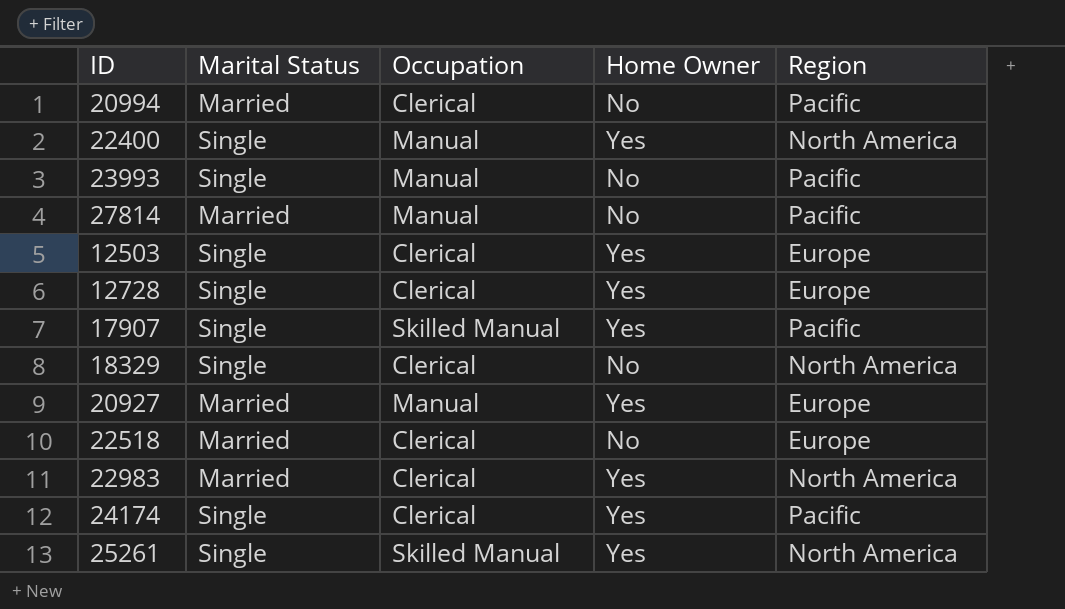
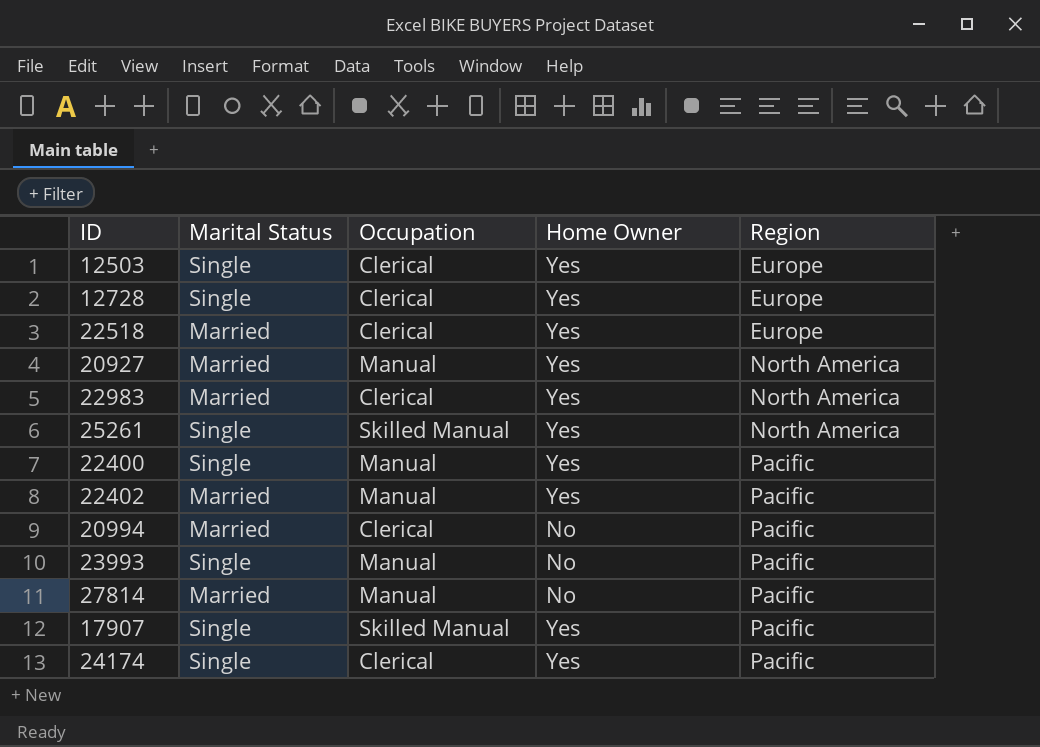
row order: none -> Region ascending
row 18329: Single | Clerical | No | North America -> none
22518 | Home Owner: No -> Yes
20927 | Region: Europe -> North America
22400 | Region: North America -> Pacific
row 22402: none -> Married | Manual | Yes | Pacific

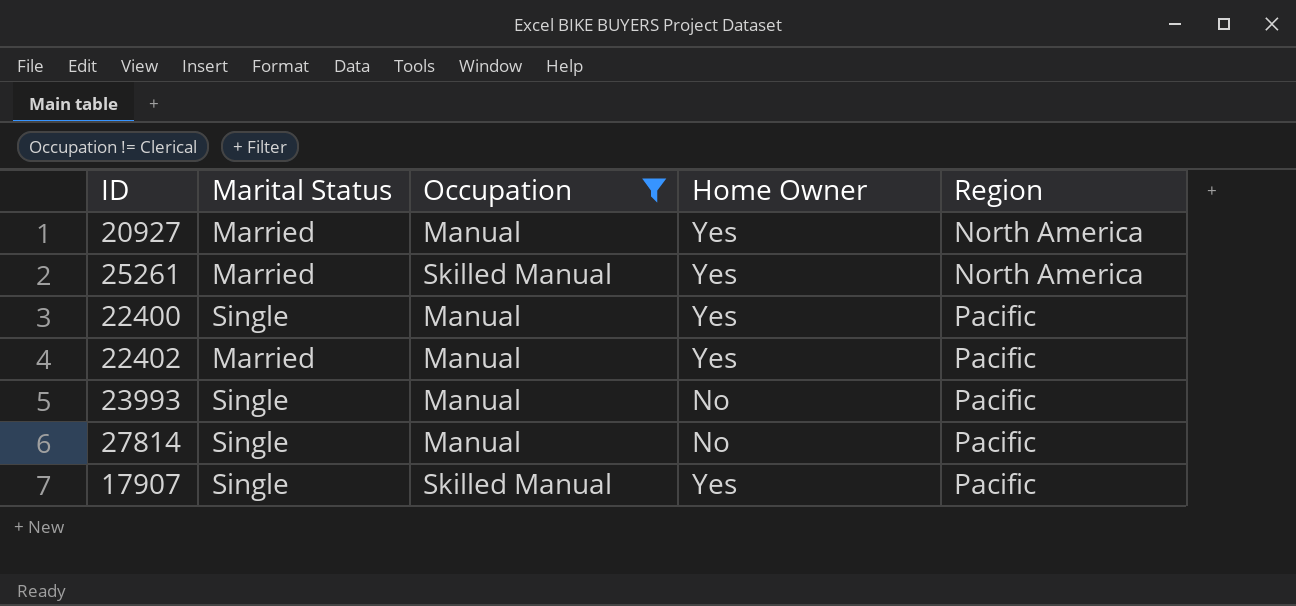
filter: none -> Occupation != Clerical
25261 | Marital Status: Single -> Married
27814 | Marital Status: Married -> Single

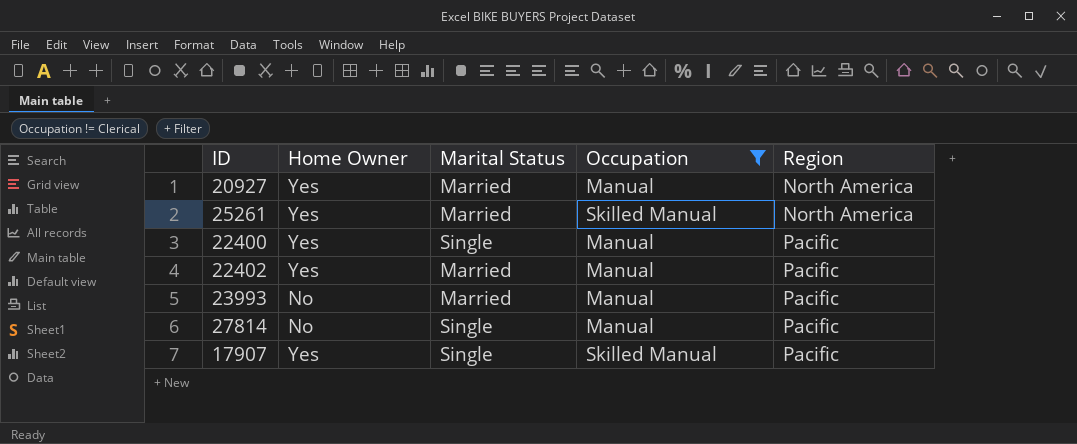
column Home Owner | position: 4 -> 2
23993 | Marital Status: Single -> Married

